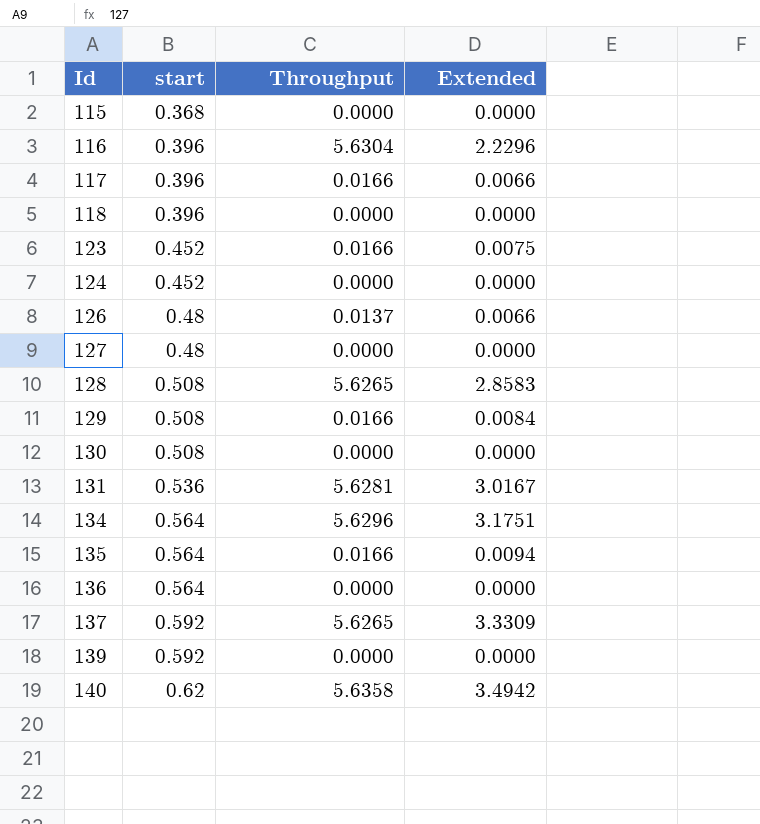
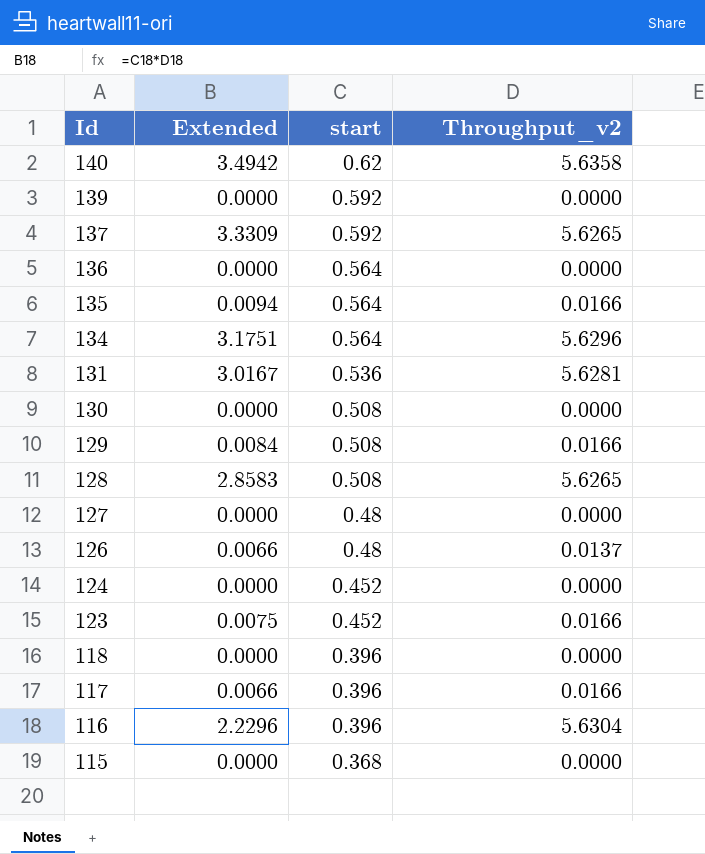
row order: Id ascending -> Id descending
column Extended | position: 4 -> 2
column name: Throughput -> Throughput_v2

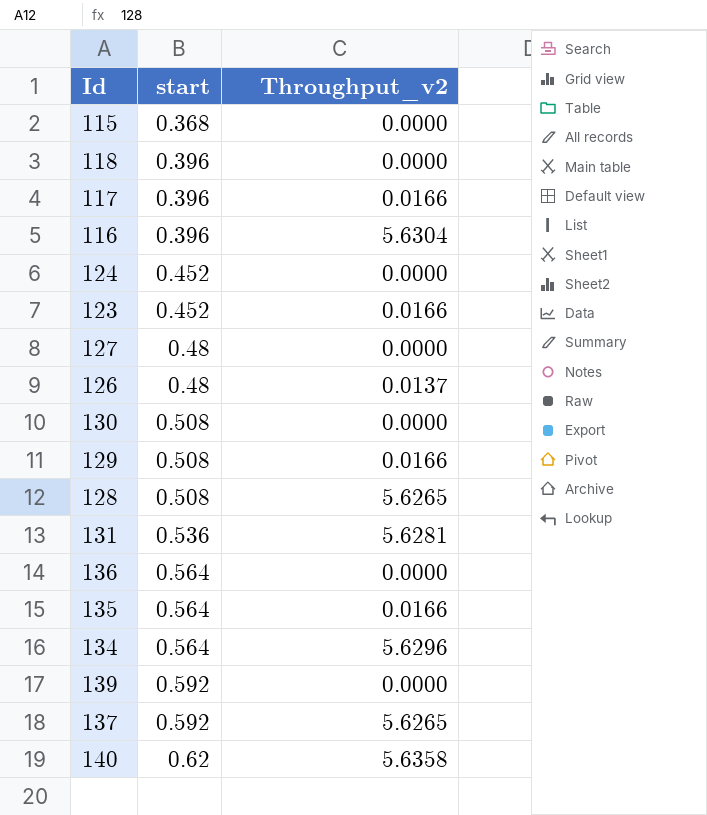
row order: Id descending -> start ascending
column Extended | formula: [start] * [Throughput_v2] -> none

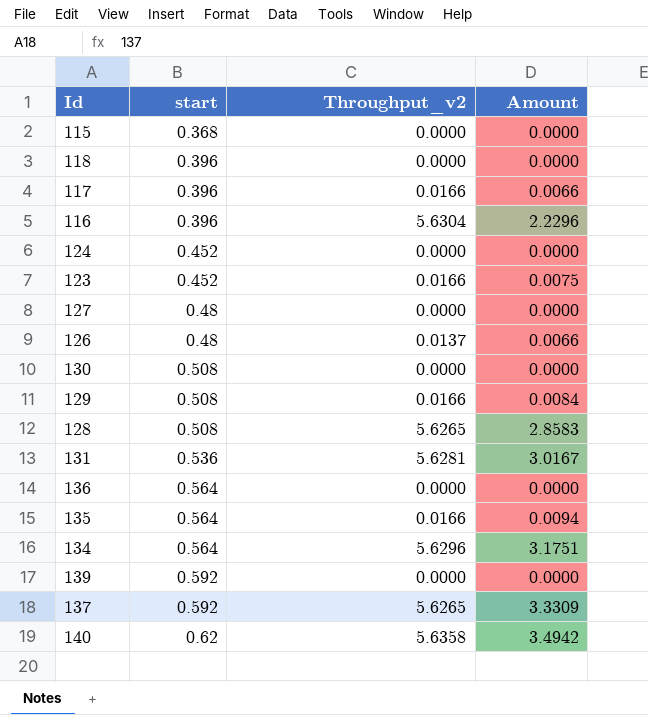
column Amount | formula: none -> [start] * [Throughput_v2]

